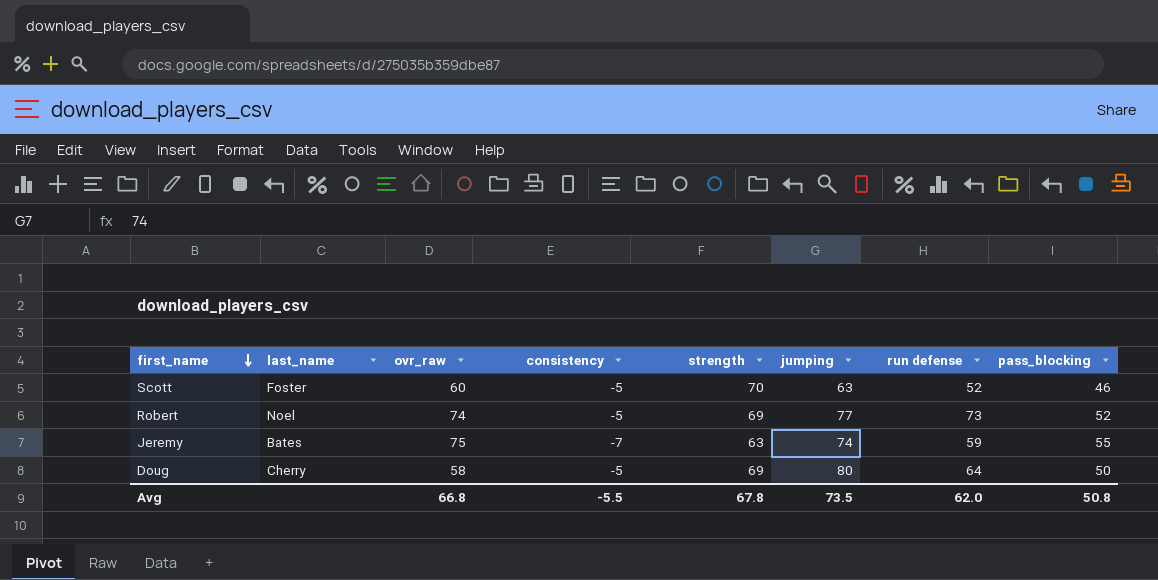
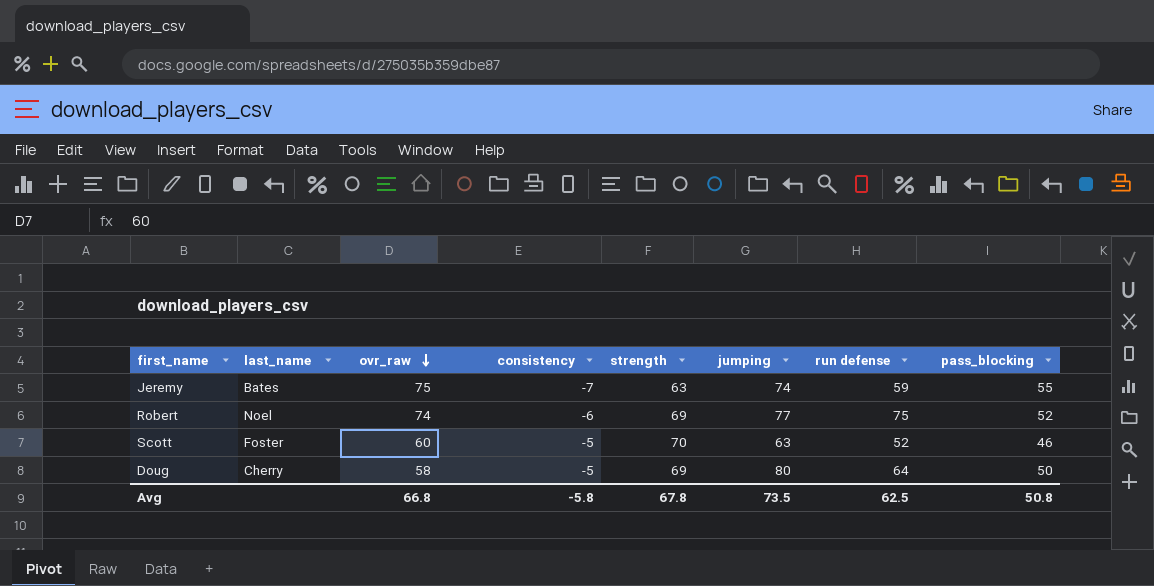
row order: first_name descending -> ovr_raw descending
Robert | consistency: -5 -> -6
Robert | run defense: 73 -> 75
Avg | consistency: -5.5 -> -5.8
Avg | run defense: 62.0 -> 62.5

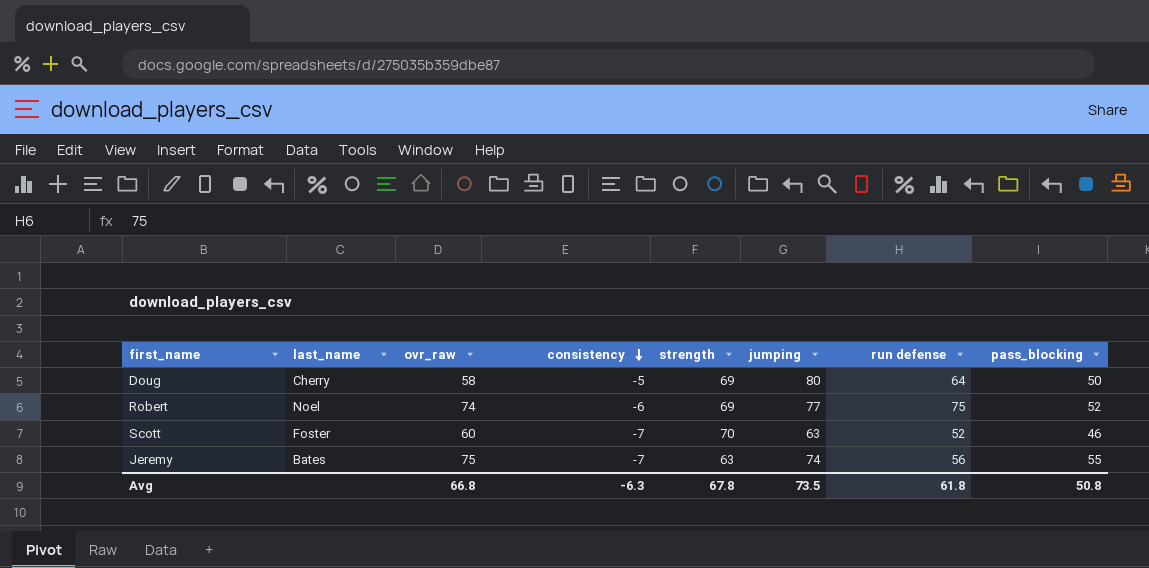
row order: ovr_raw descending -> consistency descending
Scott | consistency: -5 -> -7
Jeremy | run defense: 59 -> 56
Avg | consistency: -5.8 -> -6.3
Avg | run defense: 62.5 -> 61.8

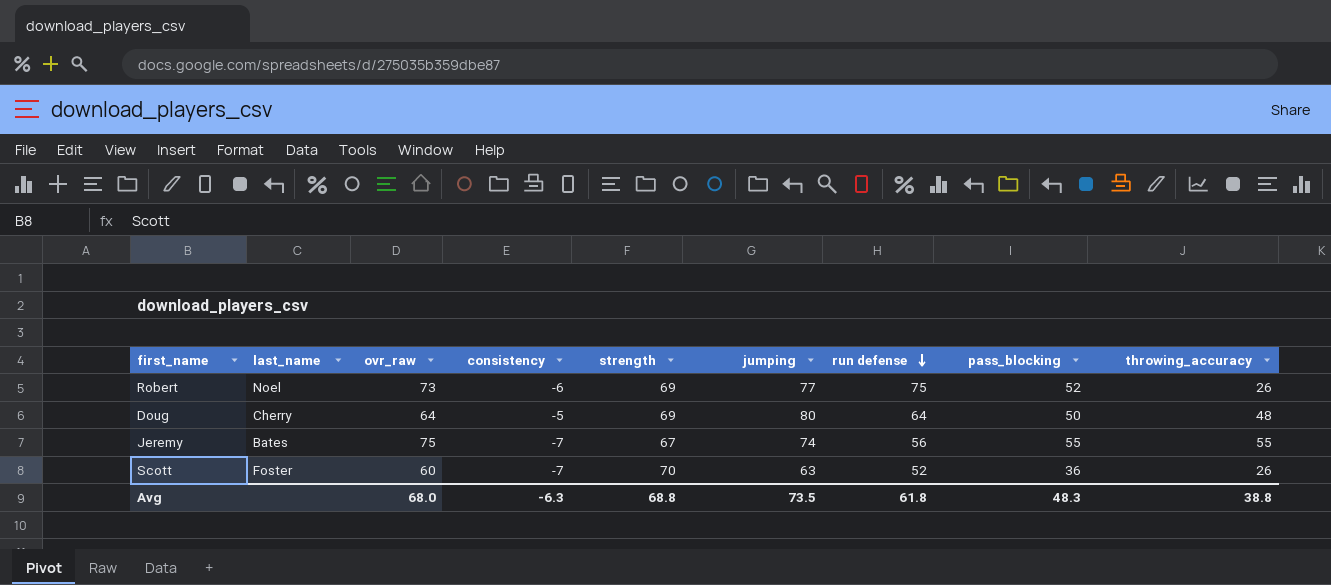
row order: consistency descending -> run defense descending
column throwing_accuracy | position: none -> 9
Robert | ovr_raw: 74 -> 73
Doug | ovr_raw: 58 -> 64
Jeremy | strength: 63 -> 67
Scott | pass_blocking: 46 -> 36
Avg | ovr_raw: 66.8 -> 68.0
Avg | strength: 67.8 -> 68.8
Avg | pass_blocking: 50.8 -> 48.3

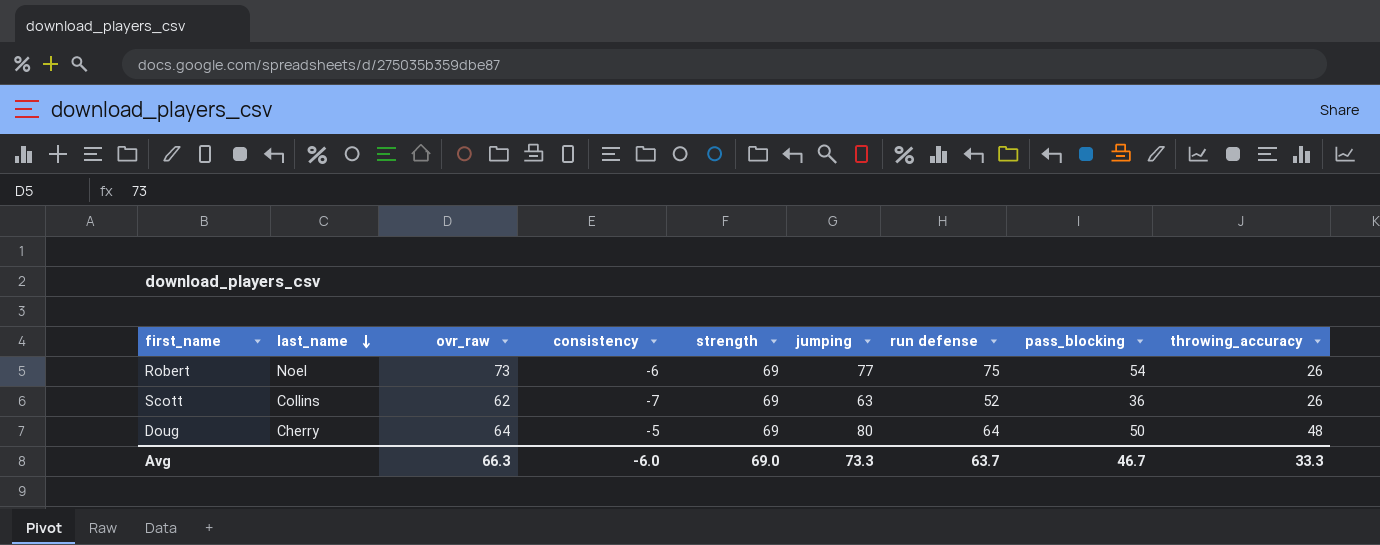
row order: run defense descending -> last_name descending
row Jeremy: Bates | 75 | -7 | 67 | 74 | 56 | 55 | 55 -> none
Robert | pass_blocking: 52 -> 54
Scott | last_name: Foster -> Collins
Scott | ovr_raw: 60 -> 62
Scott | strength: 70 -> 69
Avg | ovr_raw: 68.0 -> 66.3
Avg | consistency: -6.3 -> -6.0
Avg | strength: 68.8 -> 69.0
Avg | jumping: 73.5 -> 73.3
Avg | run defense: 61.8 -> 63.7
Avg | pass_blocking: 48.3 -> 46.7
Avg | throwing_accuracy: 38.8 -> 33.3

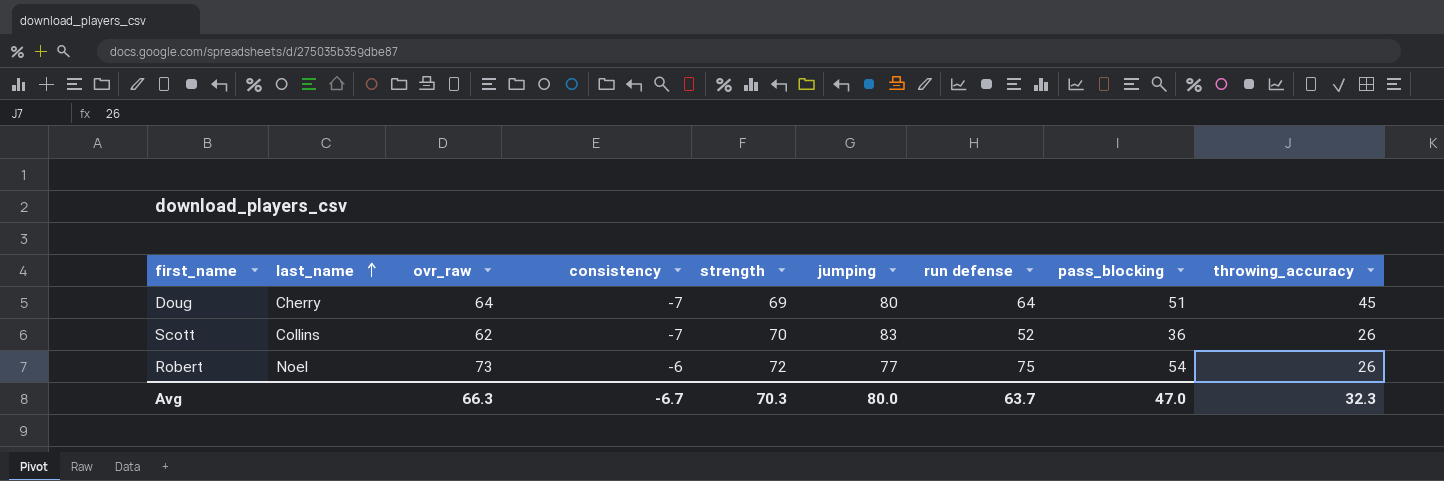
row order: last_name descending -> last_name ascending
Doug | consistency: -5 -> -7
Doug | pass_blocking: 50 -> 51
Doug | throwing_accuracy: 48 -> 45
Scott | strength: 69 -> 70
Scott | jumping: 63 -> 83
Robert | strength: 69 -> 72
Avg | consistency: -6.0 -> -6.7
Avg | strength: 69.0 -> 70.3
Avg | jumping: 73.3 -> 80.0
Avg | pass_blocking: 46.7 -> 47.0
Avg | throwing_accuracy: 33.3 -> 32.3

